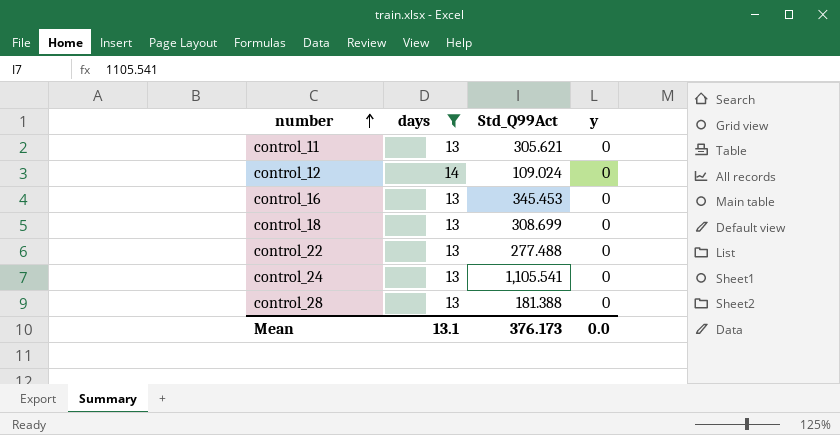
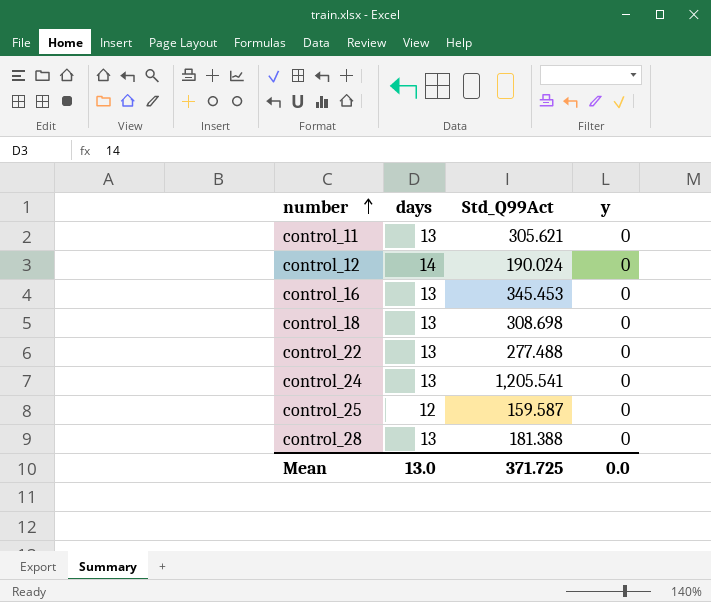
filter: days != 12 -> none
control_12 | Std_Q99Act: 109.024 -> 190.024
control_18 | Std_Q99Act: 308.699 -> 308.698
control_24 | Std_Q99Act: 1,105.541 -> 1,205.541
Mean | days: 13.1 -> 13.0
Mean | Std_Q99Act: 376.173 -> 371.725

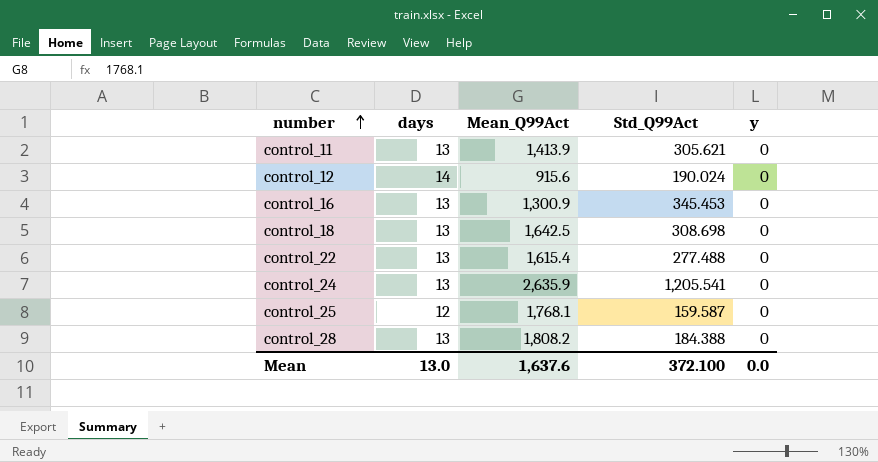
column Mean_Q99Act | position: none -> 3
control_28 | Std_Q99Act: 181.388 -> 184.388
Mean | Std_Q99Act: 371.725 -> 372.100

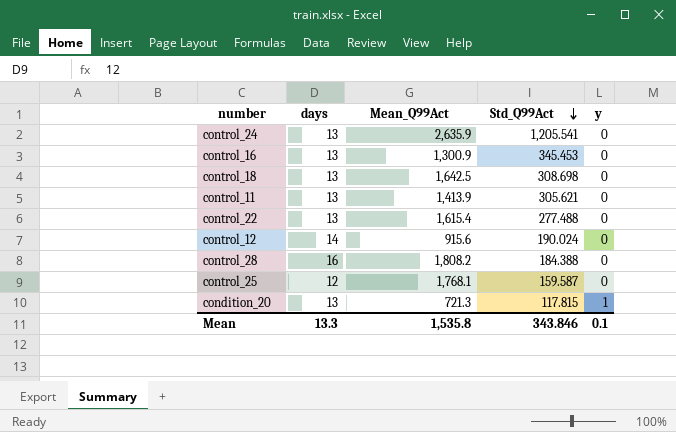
row order: number ascending -> Std_Q99Act descending
control_28 | days: 13 -> 16
row condition_20: none -> 13 | 721.3 | 117.815 | 1
Mean | days: 13.0 -> 13.3
Mean | Mean_Q99Act: 1,637.6 -> 1,535.8
Mean | Std_Q99Act: 372.100 -> 343.846
Mean | y: 0.0 -> 0.1

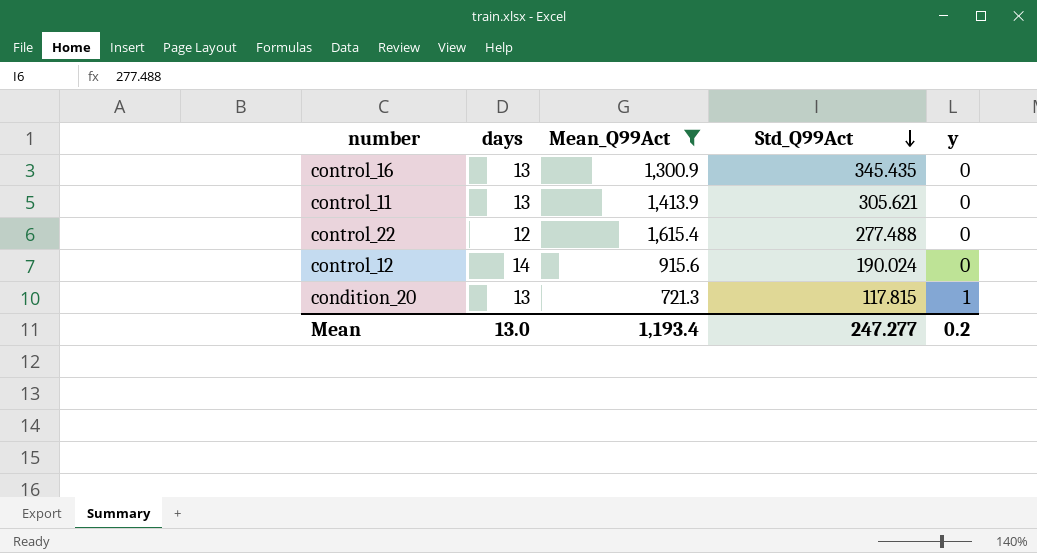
filter: none -> Mean_Q99Act <= 1,615.4
control_16 | Std_Q99Act: 345.453 -> 345.435
control_22 | days: 13 -> 12
Mean | days: 13.3 -> 13.0
Mean | Mean_Q99Act: 1,535.8 -> 1,193.4
Mean | Std_Q99Act: 343.846 -> 247.277
Mean | y: 0.1 -> 0.2

